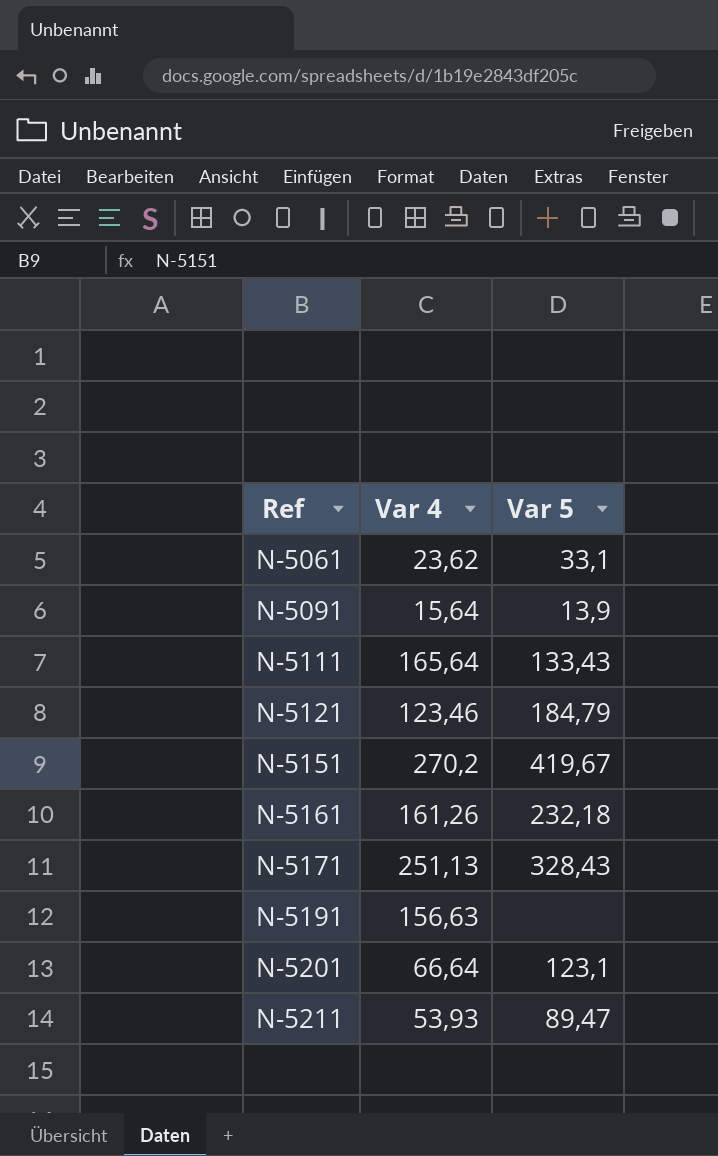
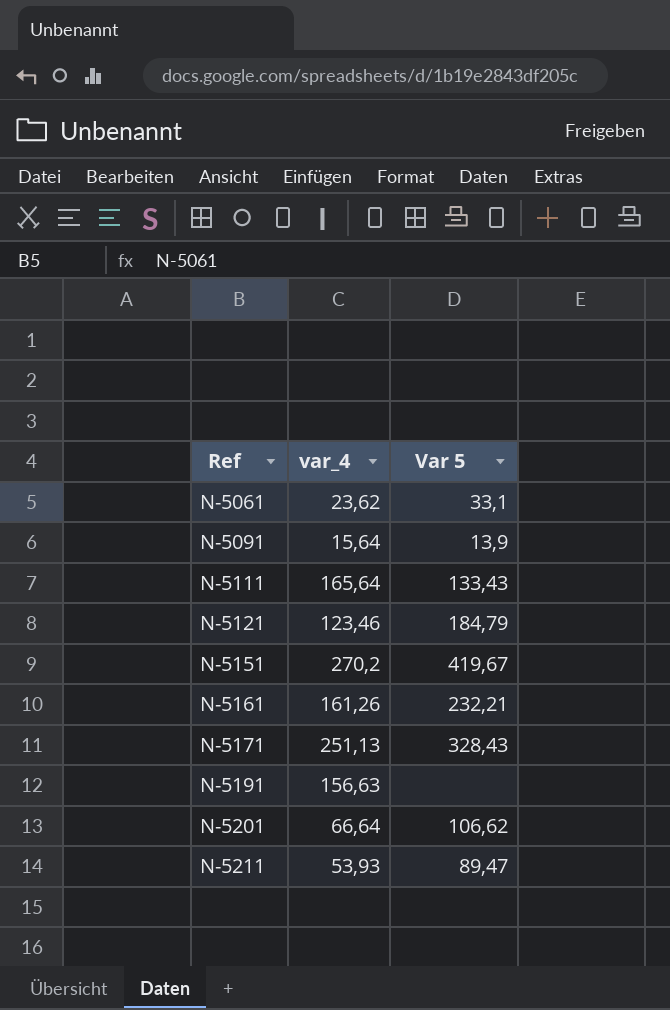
column name: Var 4 -> var_4
N-5161 | Var 5: 232,18 -> 232,21
N-5201 | Var 5: 123,1 -> 106,62

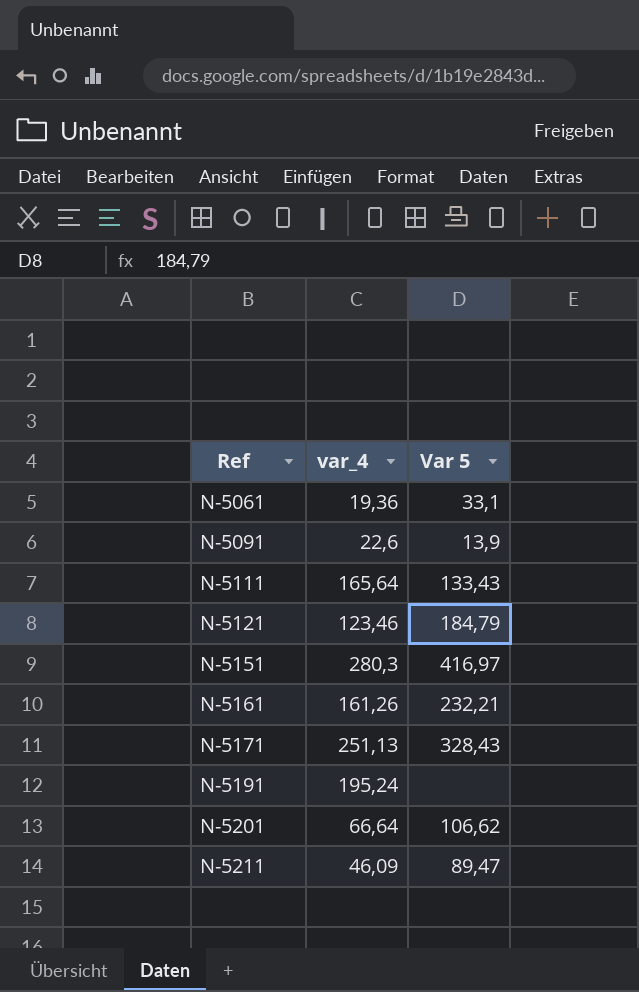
N-5061 | var_4: 23,62 -> 19,36
N-5091 | var_4: 15,64 -> 22,6
N-5151 | var_4: 270,2 -> 280,3
N-5151 | Var 5: 419,67 -> 416,97
N-5191 | var_4: 156,63 -> 195,24
N-5211 | var_4: 53,93 -> 46,09

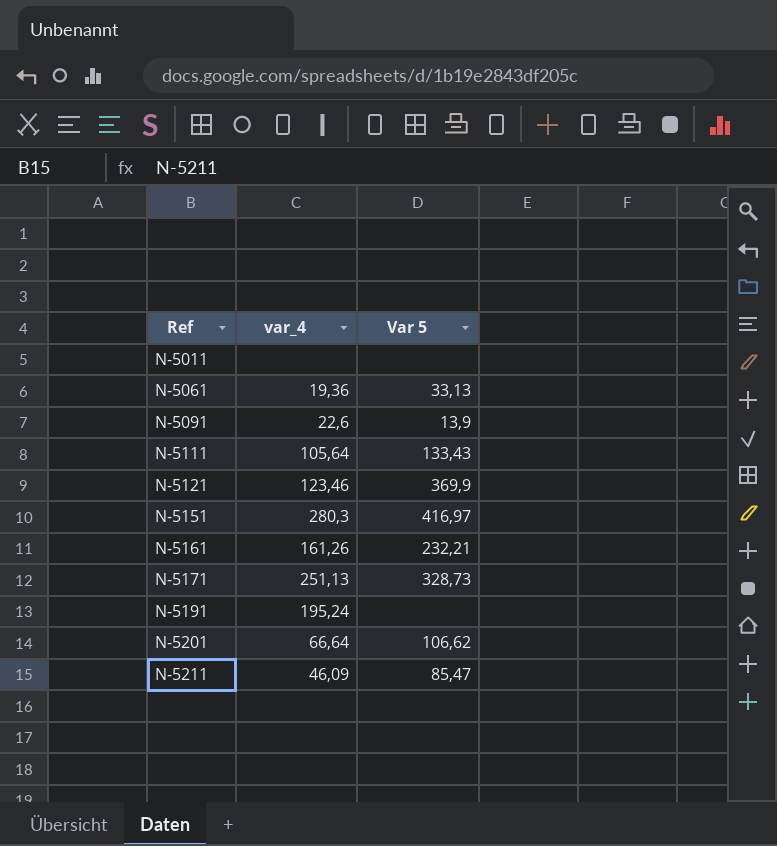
row N-5011: none -> none | none
N-5061 | Var 5: 33,1 -> 33,13
N-5111 | var_4: 165,64 -> 105,64
N-5121 | Var 5: 184,79 -> 369,9
N-5171 | Var 5: 328,43 -> 328,73
N-5211 | Var 5: 89,47 -> 85,47

